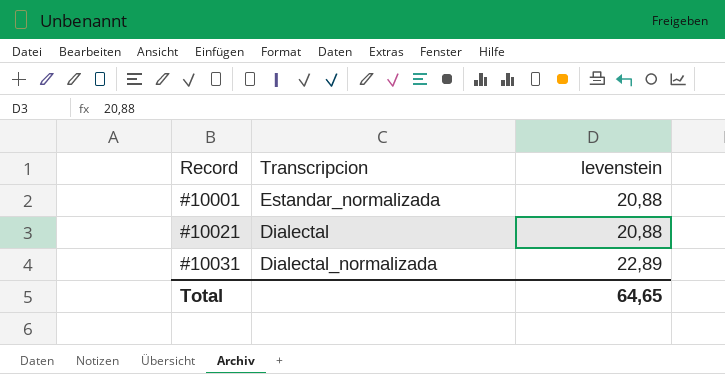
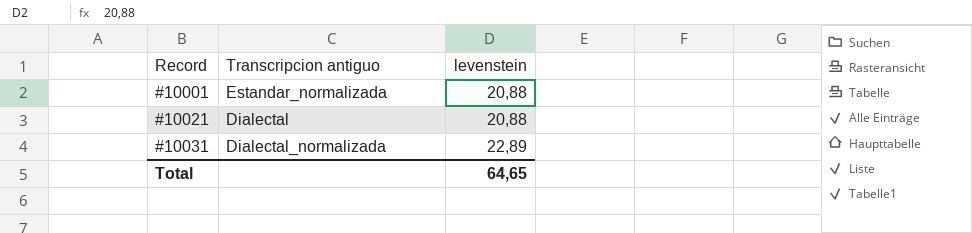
column name: Transcripcion -> Transcripcion antiguo

